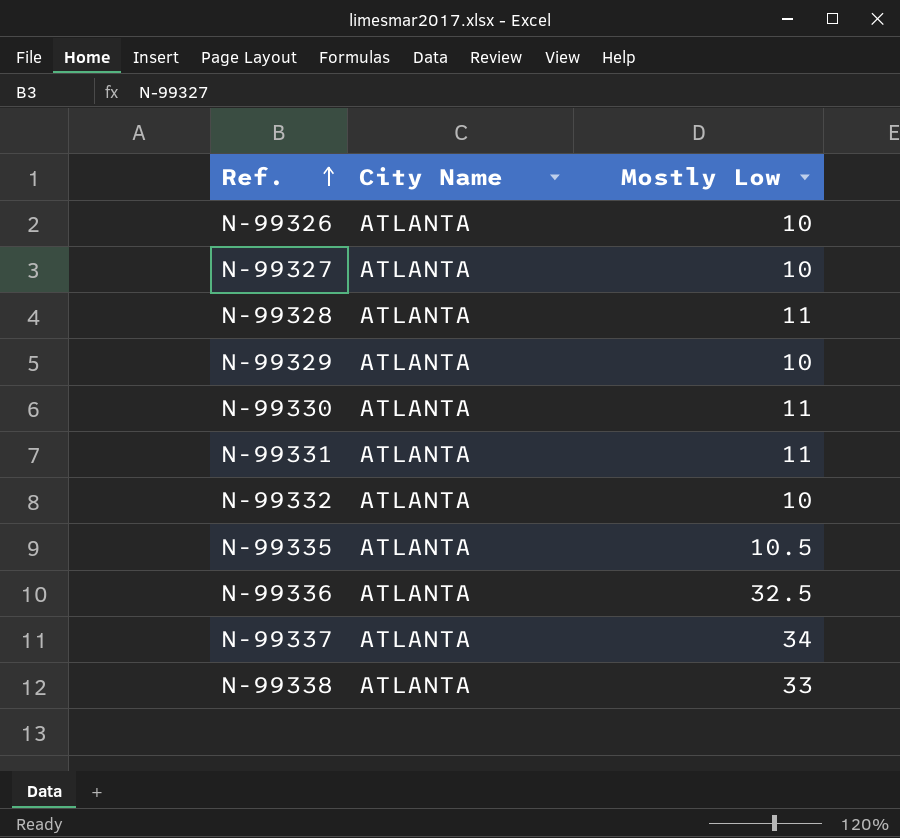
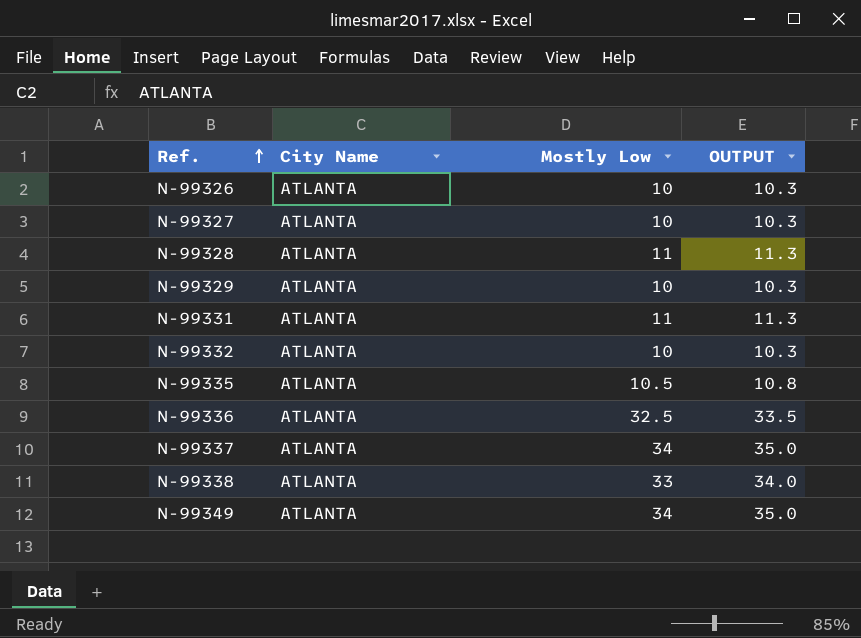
column OUTPUT | formula: none -> [Mostly Low] * 1.03
row N-99330: ATLANTA | 11 -> none
row N-99349: none -> ATLANTA | 34 | 35.0

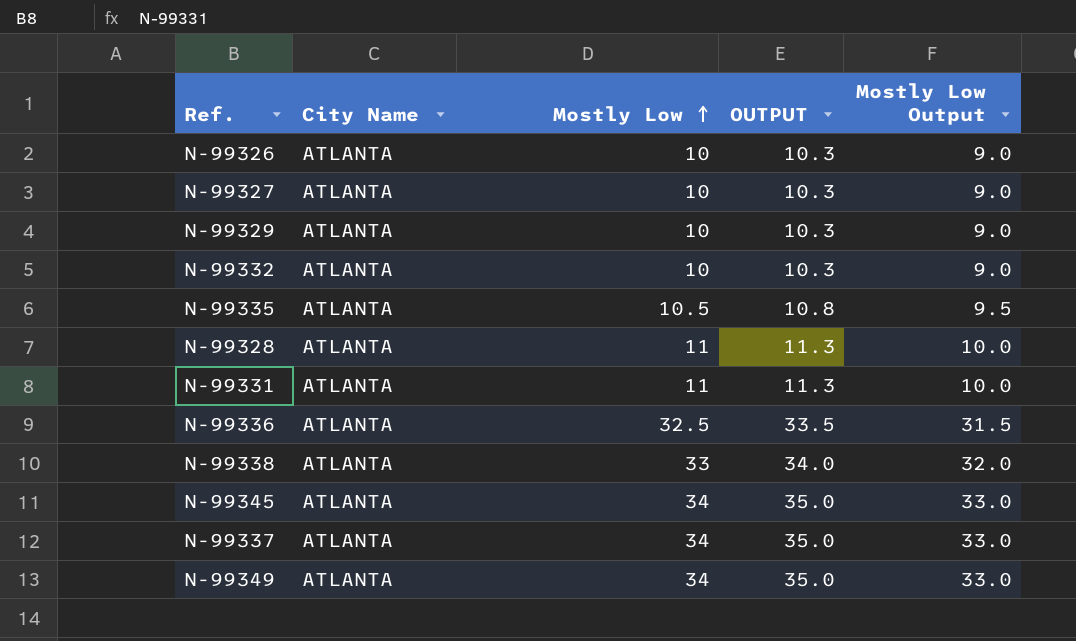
row order: Ref. ascending -> Mostly Low ascending
column Mostly Low Output | formula: none -> [Mostly Low] - 1
row N-99345: none -> ATLANTA | 34 | 35.0 | 33.0

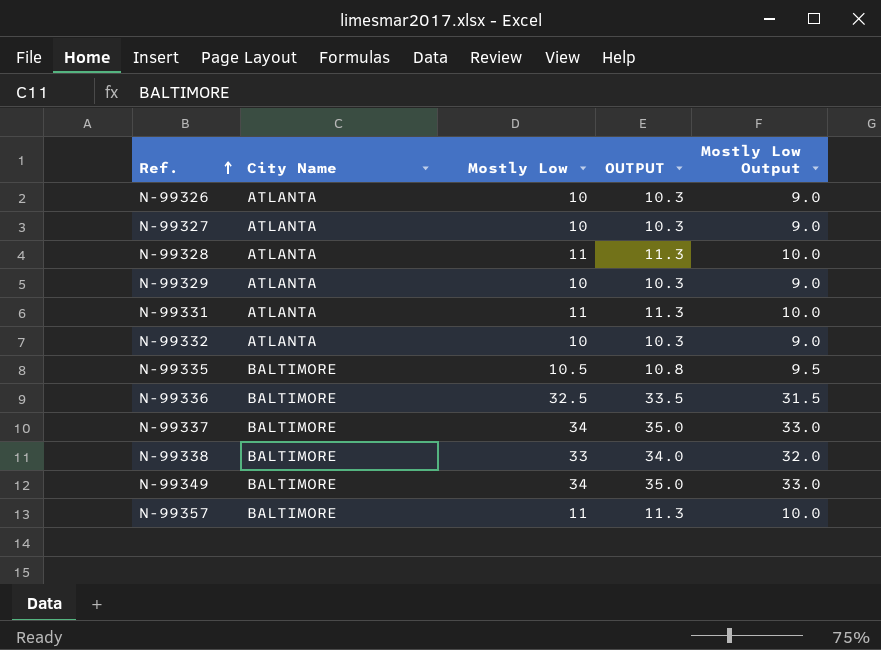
row order: Mostly Low ascending -> Ref. ascending
row N-99345: ATLANTA | 34 | 35.0 | 33.0 -> none
N-99335 | City Name: ATLANTA -> BALTIMORE
N-99336 | City Name: ATLANTA -> BALTIMORE
N-99337 | City Name: ATLANTA -> BALTIMORE
N-99338 | City Name: ATLANTA -> BALTIMORE
N-99349 | City Name: ATLANTA -> BALTIMORE
row N-99357: none -> BALTIMORE | 11 | 11.3 | 10.0

